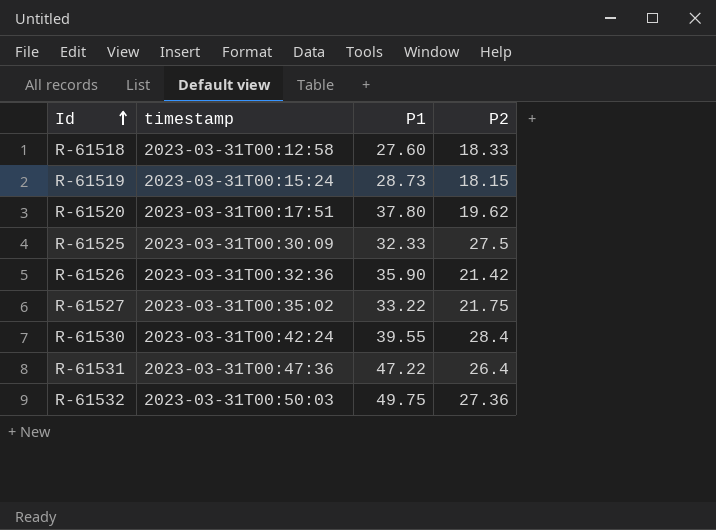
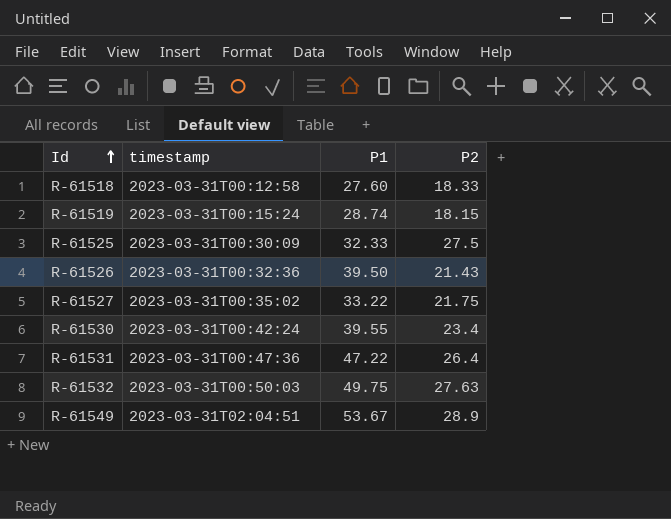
row R-61520: 2023-03-31T00:17:51 | 37.80 | 19.62 -> none
R-61519 | P1: 28.73 -> 28.74
R-61526 | P1: 35.90 -> 39.50
R-61526 | P2: 21.42 -> 21.43
R-61530 | P2: 28.4 -> 23.4
R-61532 | P2: 27.36 -> 27.63
row R-61549: none -> 2023-03-31T02:04:51 | 53.67 | 28.9

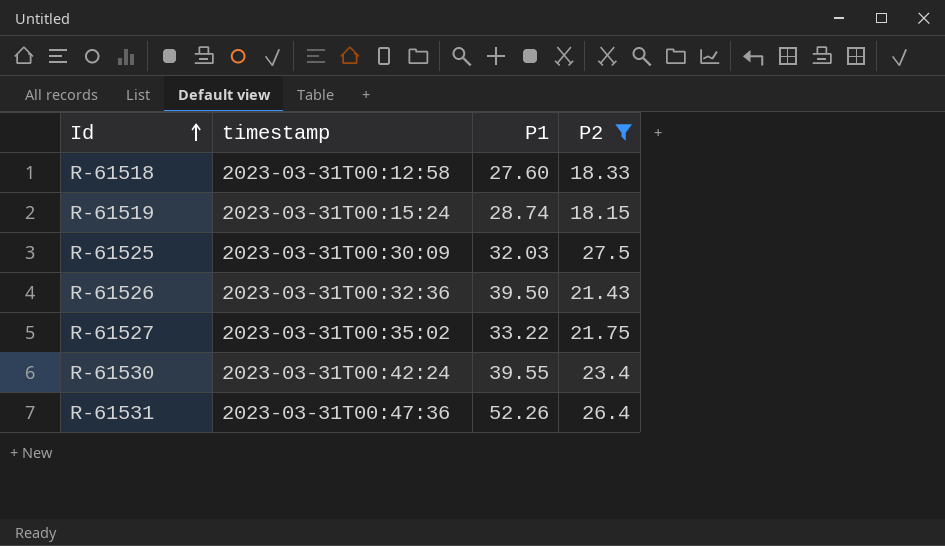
filter: none -> P2 <= 27.5
R-61525 | P1: 32.33 -> 32.03
R-61531 | P1: 47.22 -> 52.26

